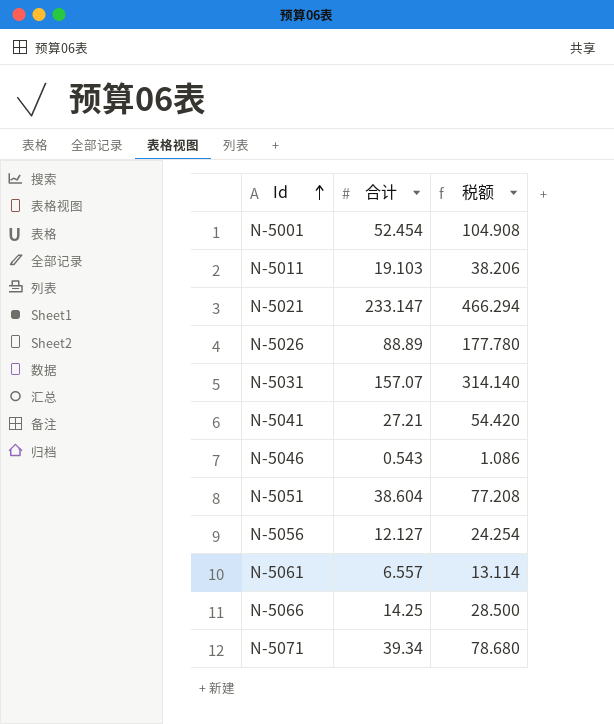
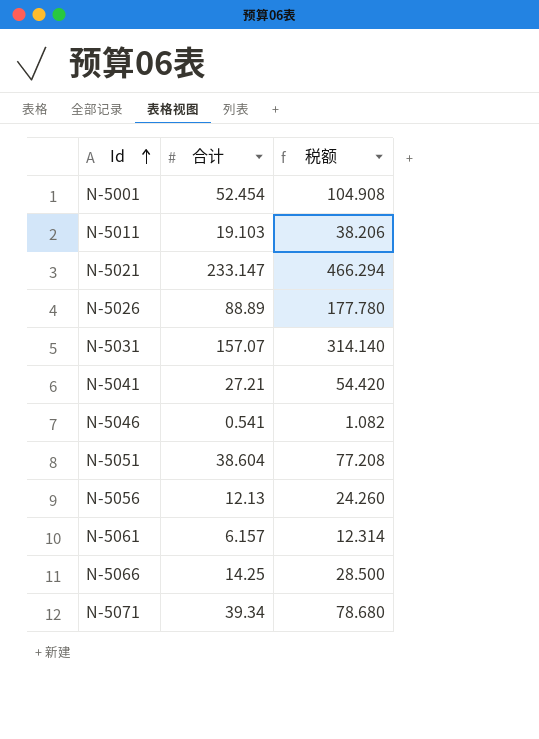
N-5046 | 合计: 0.543 -> 0.541
N-5046 | 税额: 1.086 -> 1.082
N-5056 | 合计: 12.127 -> 12.13
N-5056 | 税额: 24.254 -> 24.260
N-5061 | 合计: 6.557 -> 6.157
N-5061 | 税额: 13.114 -> 12.314

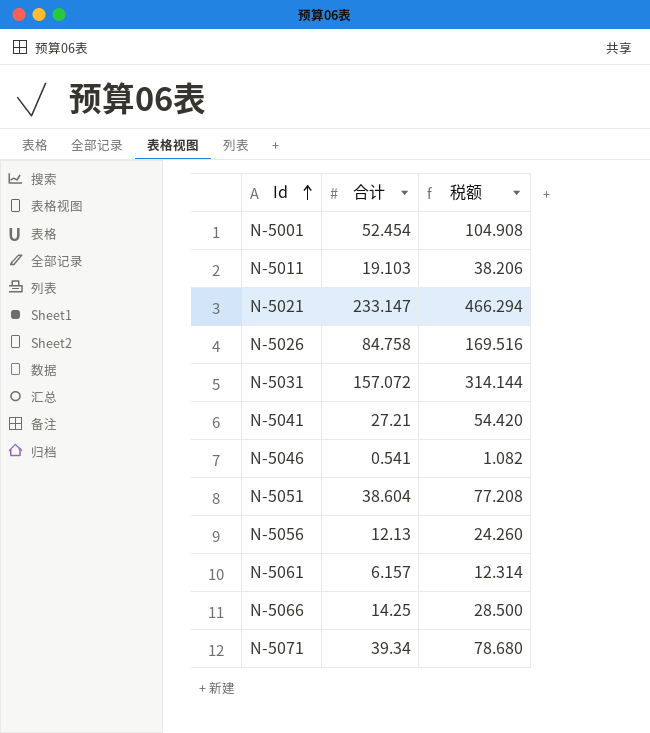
N-5026 | 合计: 88.89 -> 84.758
N-5026 | 税额: 177.780 -> 169.516
N-5031 | 合计: 157.07 -> 157.072
N-5031 | 税额: 314.140 -> 314.144

